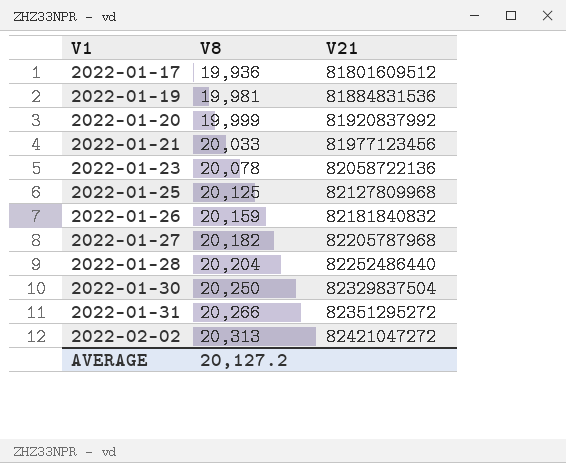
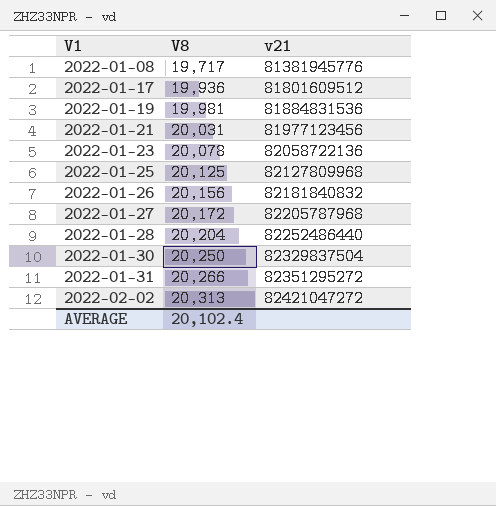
column name: V21 -> v21
row 2022-01-20: 19,999 | 81920837992 -> none
row 2022-01-08: none -> 19,717 | 81381945776
2022-01-21 | V8: 20,033 -> 20,031
2022-01-26 | V8: 20,159 -> 20,156
2022-01-27 | V8: 20,182 -> 20,172
AVERAGE | V8: 20,127.2 -> 20,102.4

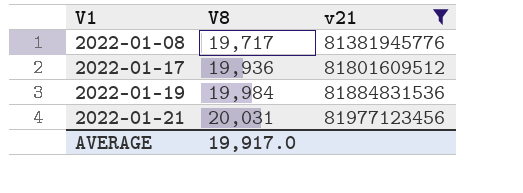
filter: none -> v21 <= 81977123456
2022-01-19 | V8: 19,981 -> 19,984
AVERAGE | V8: 20,102.4 -> 19,917.0

